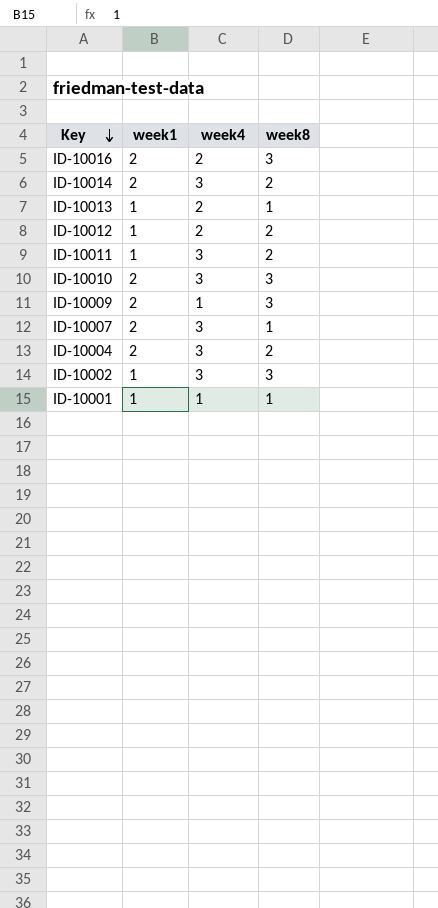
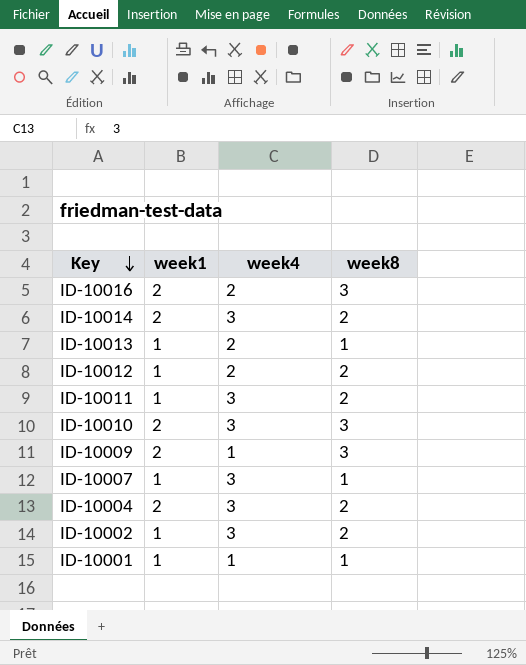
ID-10007 | week1: 2 -> 1
ID-10002 | week8: 3 -> 2

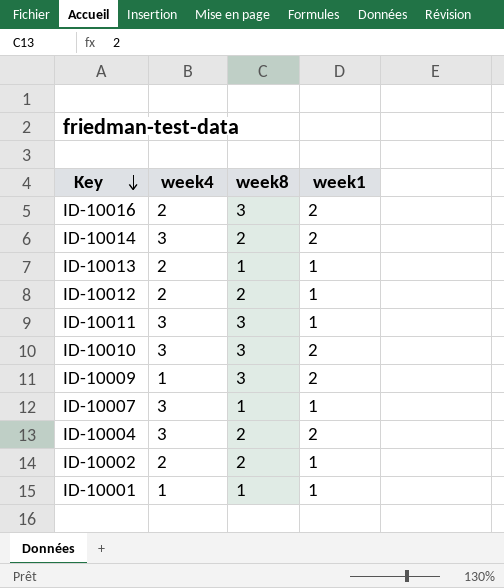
column week1 | position: 2 -> 4
ID-10011 | week8: 2 -> 3
ID-10002 | week4: 3 -> 2

